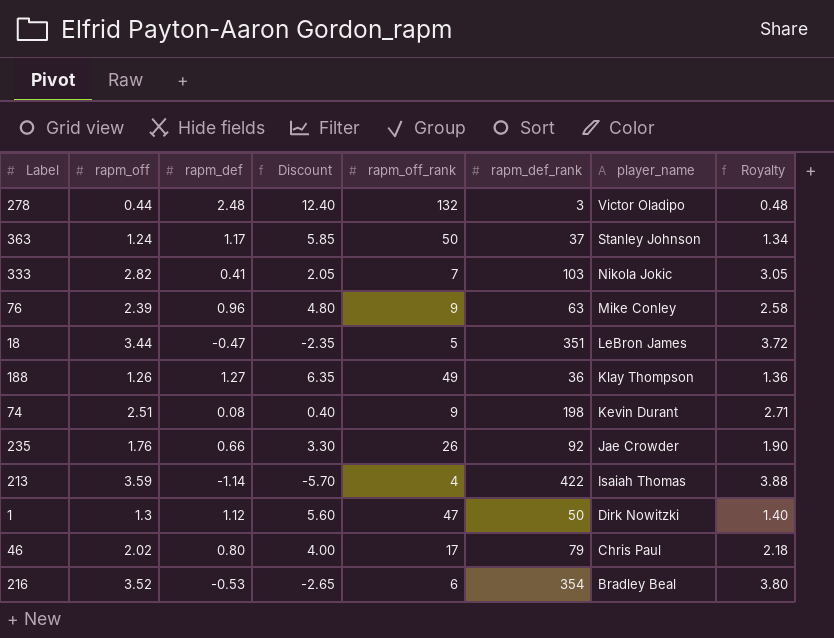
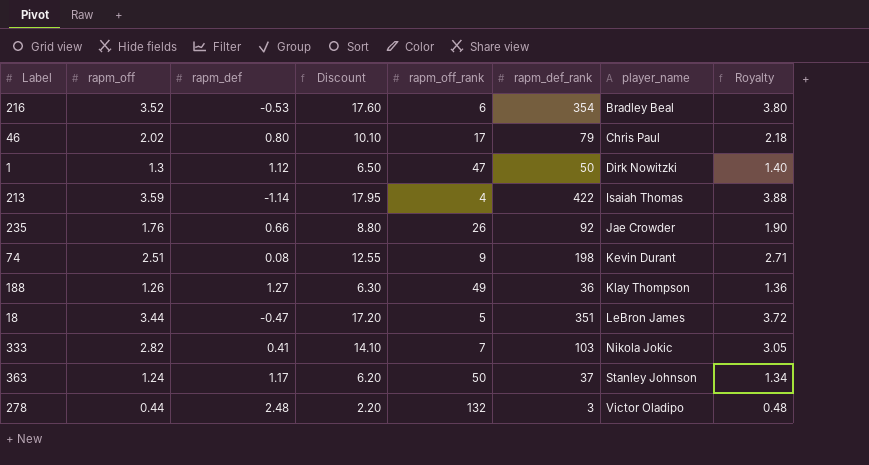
row order: player_name descending -> player_name ascending
column Discount | formula: [rapm_def] * 5 -> [rapm_off] * 5
row 76: 2.39 | 0.96 | 4.80 | 9 | 63 | Mike Conley | 2.58 -> none

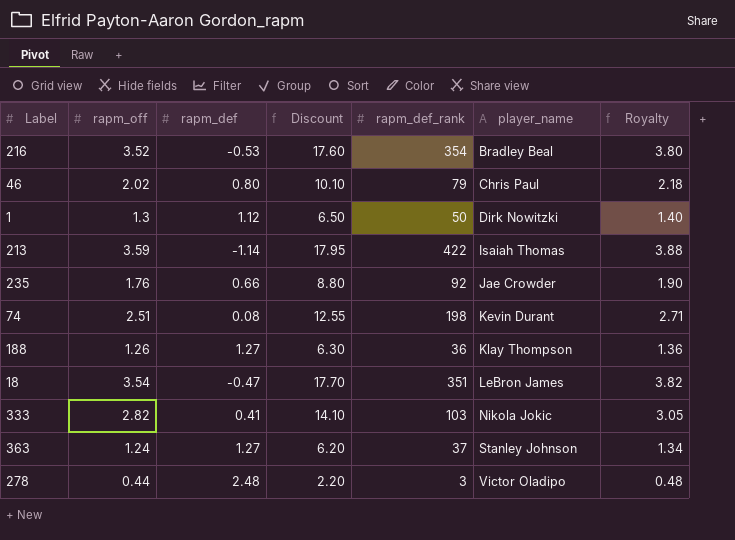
column rapm_off_rank | position: 5 -> none
18 | rapm_off: 3.44 -> 3.54
18 | Discount: 17.20 -> 17.70
18 | Royalty: 3.72 -> 3.82
363 | rapm_def: 1.17 -> 1.27

